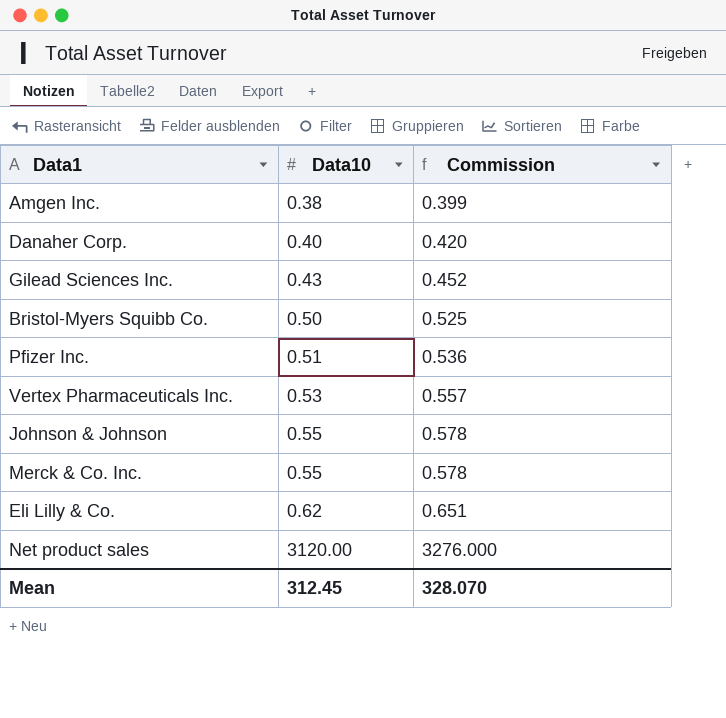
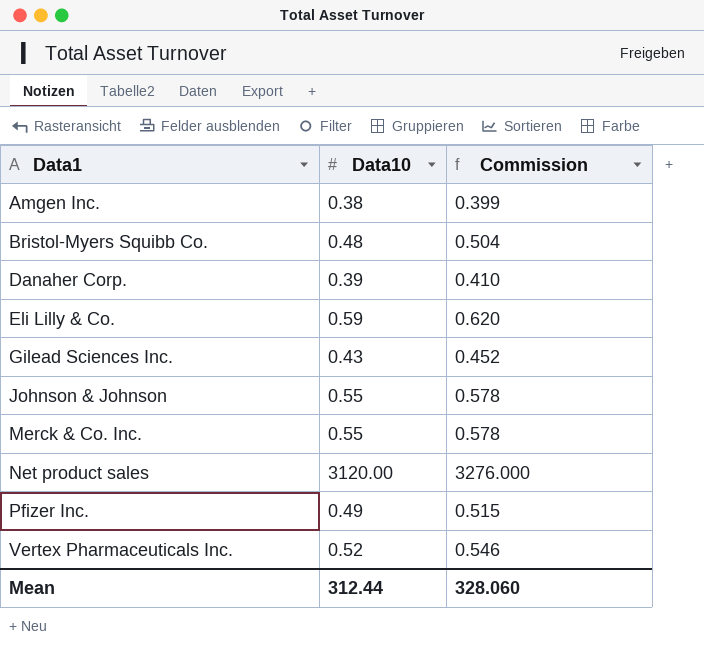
row order: Data10 ascending -> Data1 ascending
Bristol-Myers Squibb Co. | Data10: 0.50 -> 0.48
Bristol-Myers Squibb Co. | Commission: 0.525 -> 0.504
Danaher Corp. | Data10: 0.40 -> 0.39
Danaher Corp. | Commission: 0.420 -> 0.410
Eli Lilly & Co. | Data10: 0.62 -> 0.59
Eli Lilly & Co. | Commission: 0.651 -> 0.620
Pfizer Inc. | Data10: 0.51 -> 0.49
Pfizer Inc. | Commission: 0.536 -> 0.515
Vertex Pharmaceuticals Inc. | Data10: 0.53 -> 0.52
Vertex Pharmaceuticals Inc. | Commission: 0.557 -> 0.546
Mean | Data10: 312.45 -> 312.44
Mean | Commission: 328.070 -> 328.060

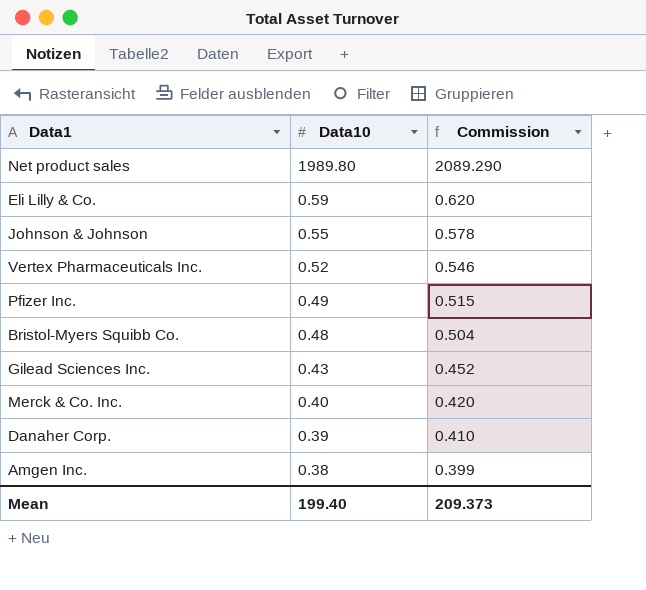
row order: Data1 ascending -> Data10 descending
Net product sales | Data10: 3120.00 -> 1989.80
Net product sales | Commission: 3276.000 -> 2089.290
Merck & Co. Inc. | Data10: 0.55 -> 0.40
Merck & Co. Inc. | Commission: 0.578 -> 0.420
Mean | Data10: 312.44 -> 199.40
Mean | Commission: 328.060 -> 209.373

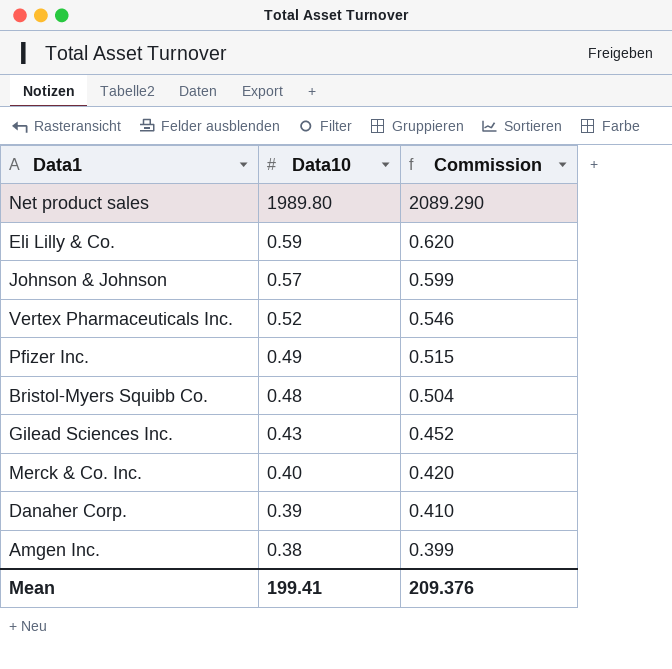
Johnson & Johnson | Data10: 0.55 -> 0.57
Johnson & Johnson | Commission: 0.578 -> 0.599
Mean | Data10: 199.40 -> 199.41
Mean | Commission: 209.373 -> 209.376

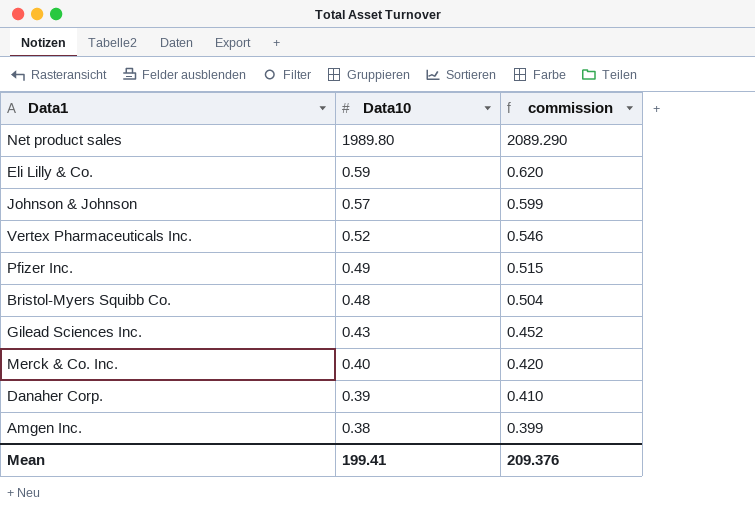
column name: Commission -> commission

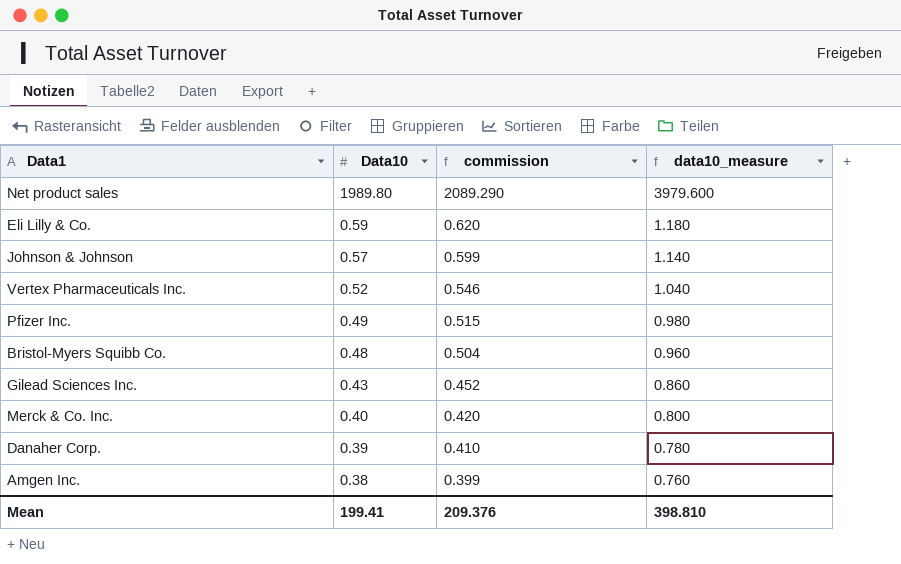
column data10_measure | formula: none -> [Data10] * 2

